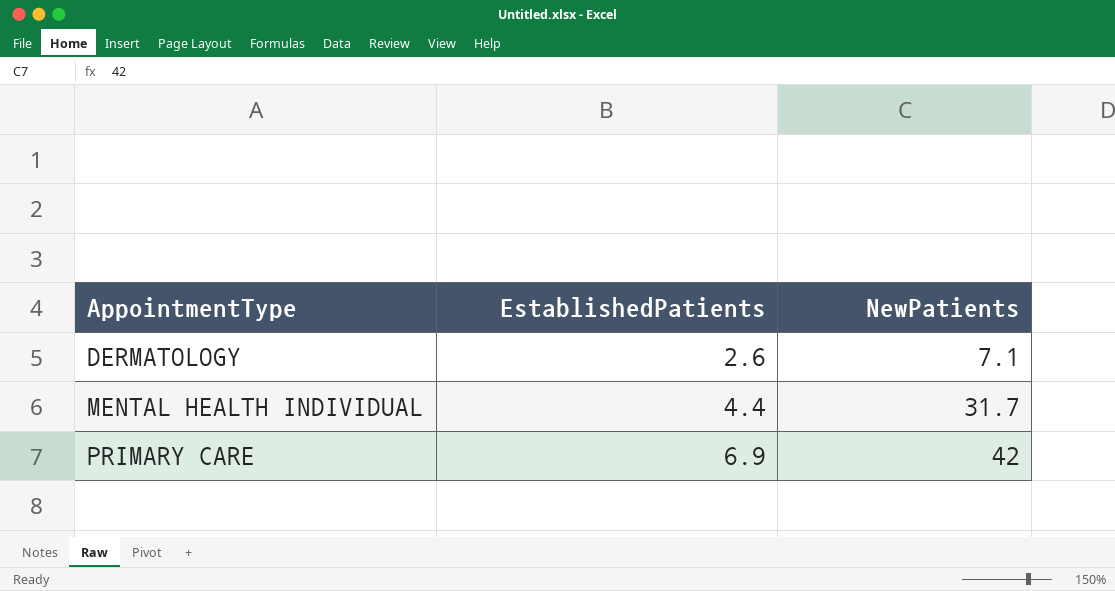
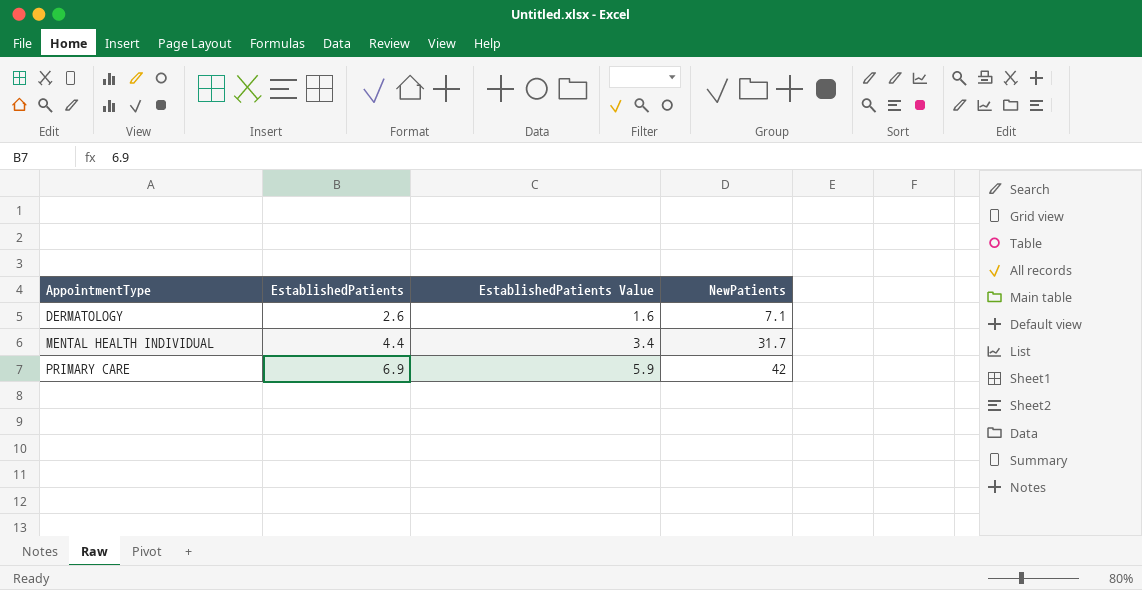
column EstablishedPatients Value | formula: none -> [EstablishedPatients] - 1

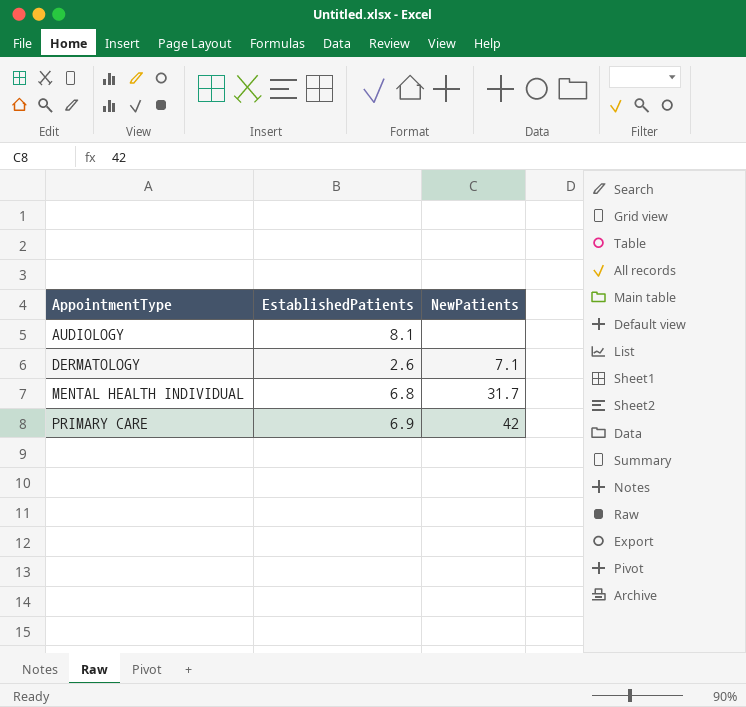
column EstablishedPatients Value | formula: [EstablishedPatients] - 1 -> none
row AUDIOLOGY: none -> 8.1 | none
MENTAL HEALTH INDIVIDUAL | EstablishedPatients: 4.4 -> 6.8

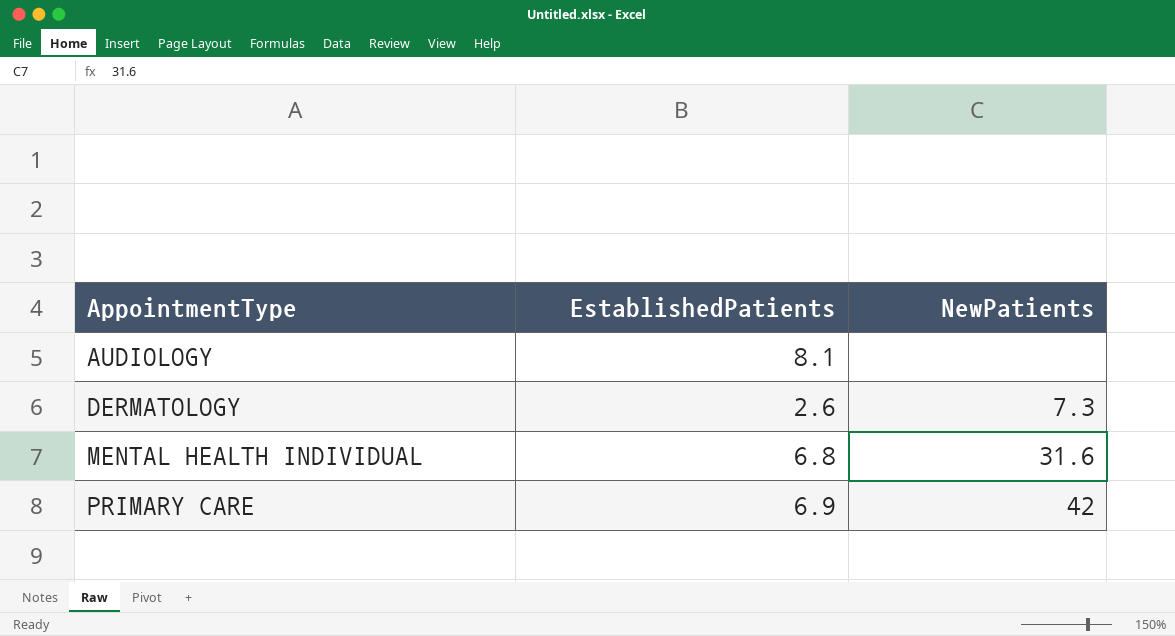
DERMATOLOGY | NewPatients: 7.1 -> 7.3
MENTAL HEALTH INDIVIDUAL | NewPatients: 31.7 -> 31.6

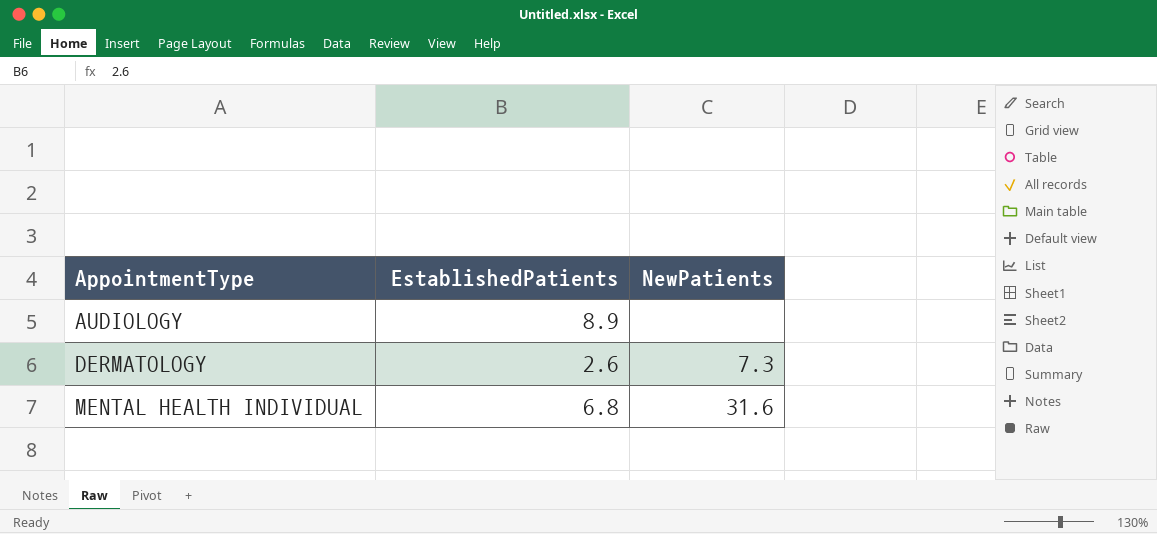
row PRIMARY CARE: 6.9 | 42 -> none
AUDIOLOGY | EstablishedPatients: 8.1 -> 8.9

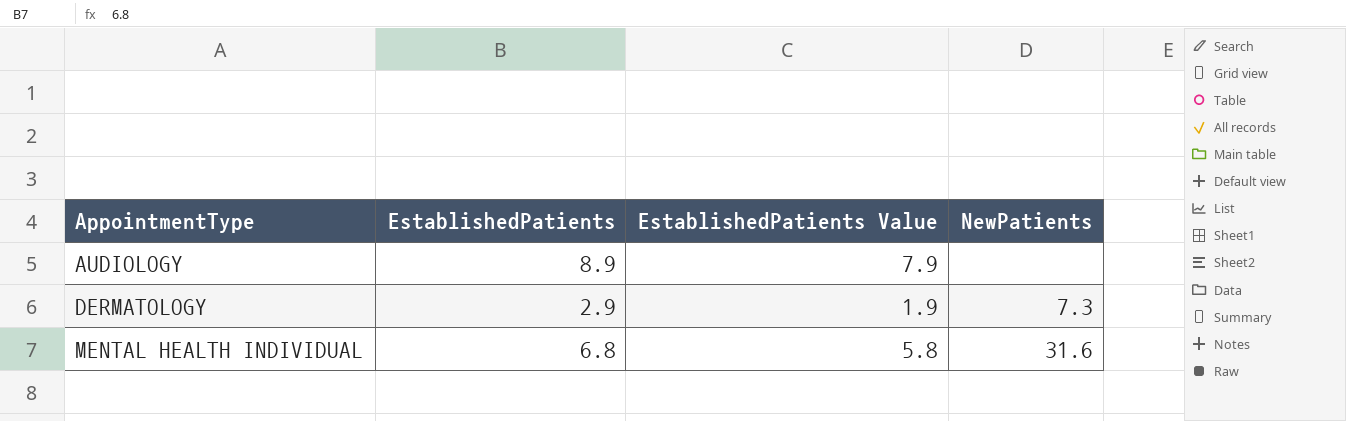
column EstablishedPatients Value | formula: none -> [EstablishedPatients] - 1
DERMATOLOGY | EstablishedPatients: 2.6 -> 2.9

